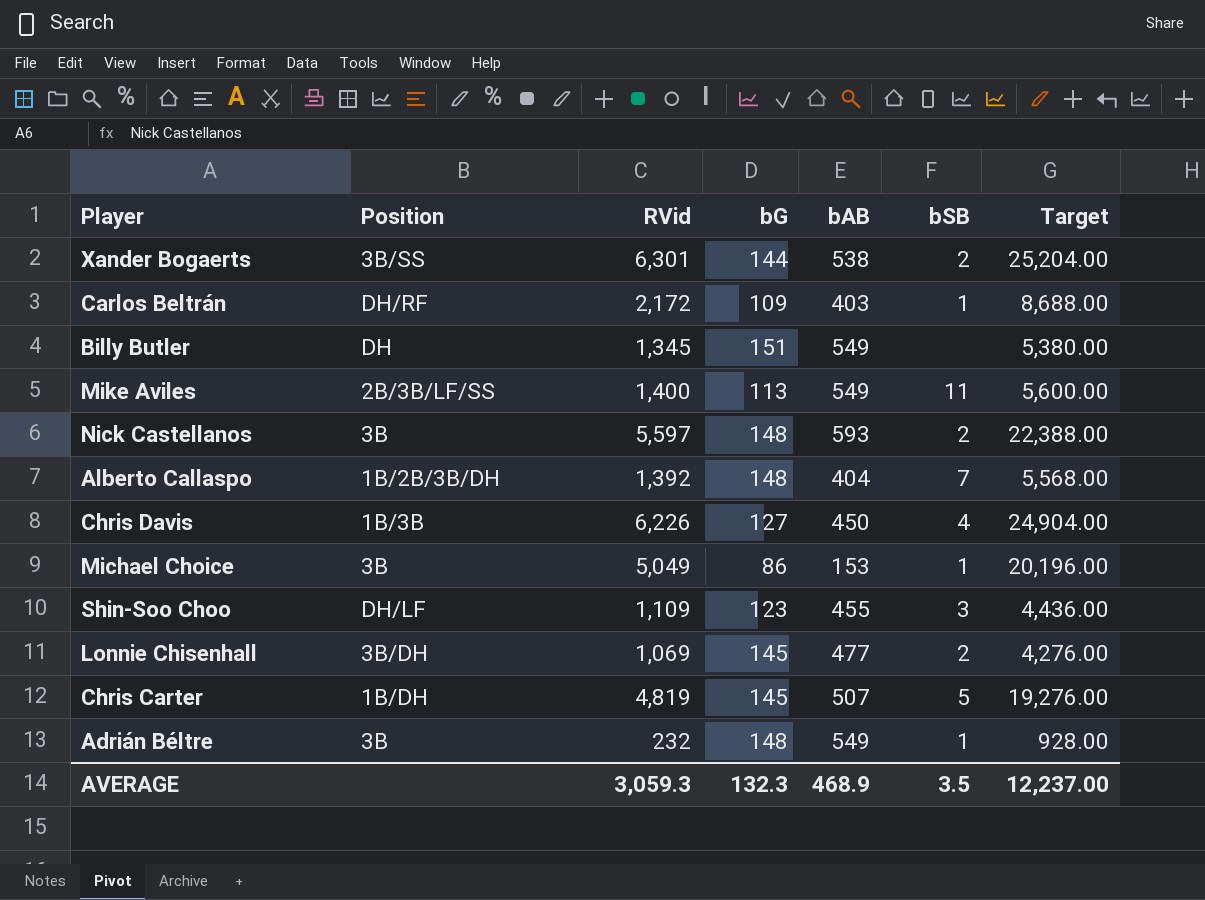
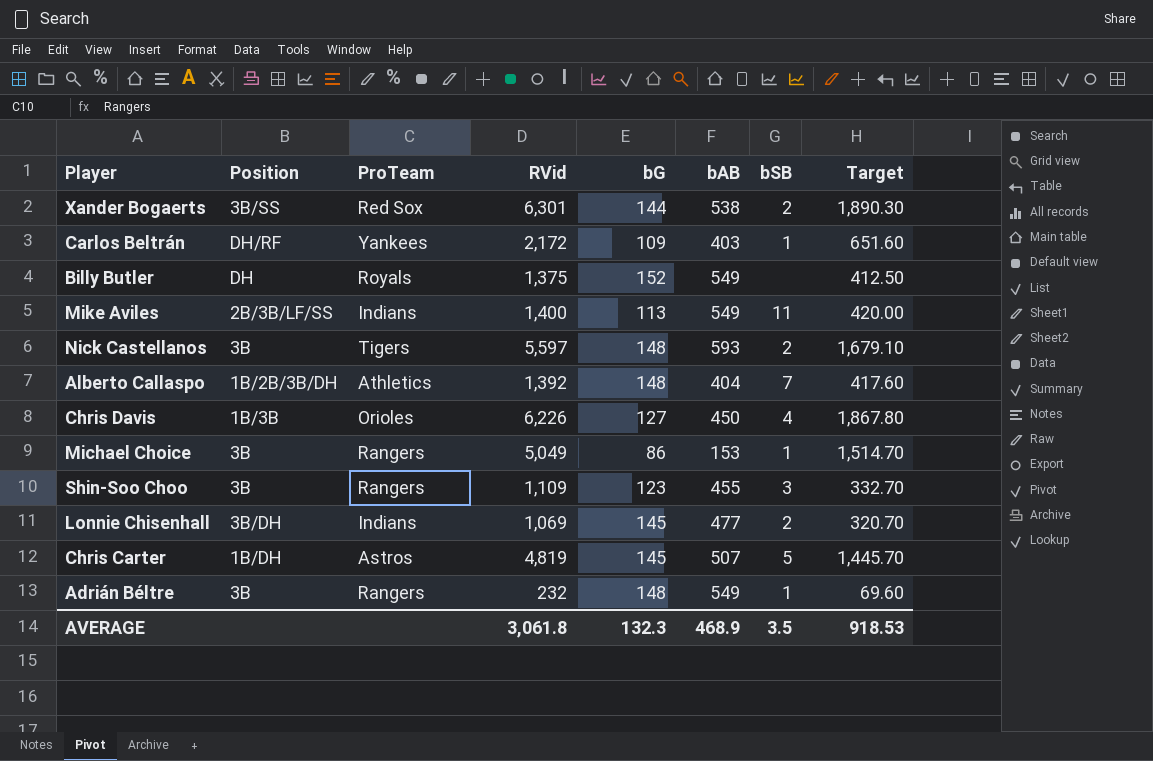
column ProTeam | position: none -> 3
column Target | formula: [RVid] * 4 -> [RVid] * 0.3
Billy Butler | RVid: 1,345 -> 1,375
Billy Butler | bG: 151 -> 152
Shin-Soo Choo | Position: DH/LF -> 3B
AVERAGE | RVid: 3,059.3 -> 3,061.8
AVERAGE | Target: 12,237.00 -> 918.53

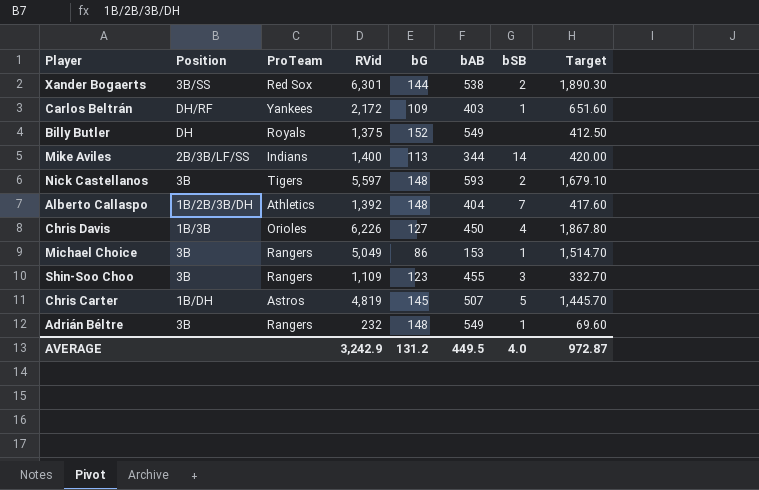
row Lonnie Chisenhall: 3B/DH | Indians | 1,069 | 145 | 477 | 2 | 320.70 -> none
Mike Aviles | bAB: 549 -> 344
Mike Aviles | bSB: 11 -> 14
AVERAGE | RVid: 3,061.8 -> 3,242.9
AVERAGE | bG: 132.3 -> 131.2
AVERAGE | bAB: 468.9 -> 449.5
AVERAGE | bSB: 3.5 -> 4.0
AVERAGE | Target: 918.53 -> 972.87

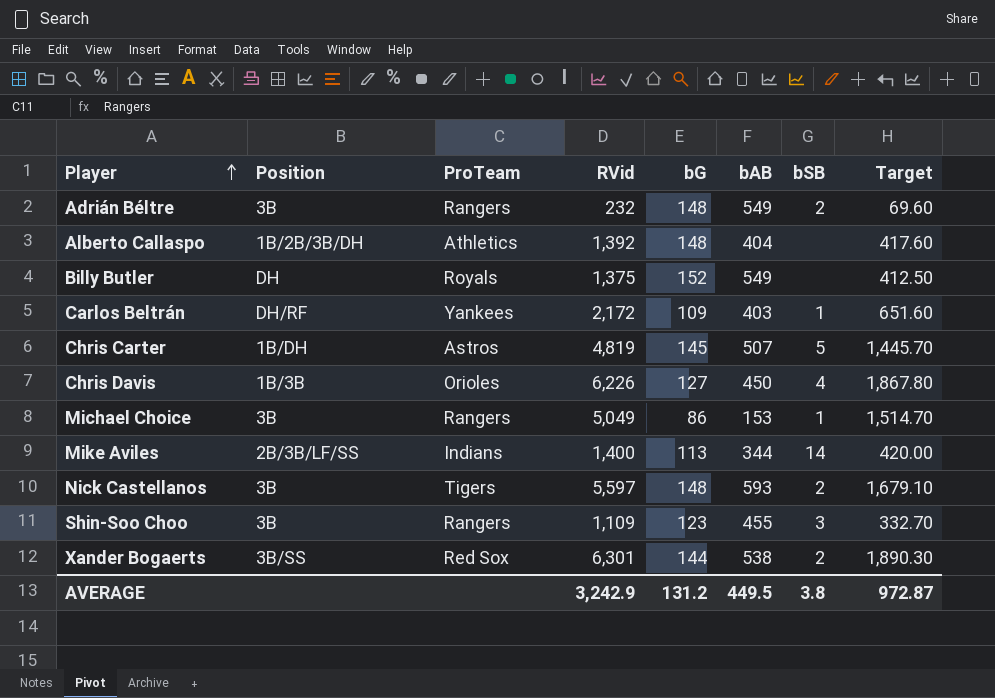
row order: none -> Player ascending
Adrián Béltre | bSB: 1 -> 2
Alberto Callaspo | bSB: 7 -> none
AVERAGE | bSB: 4.0 -> 3.8

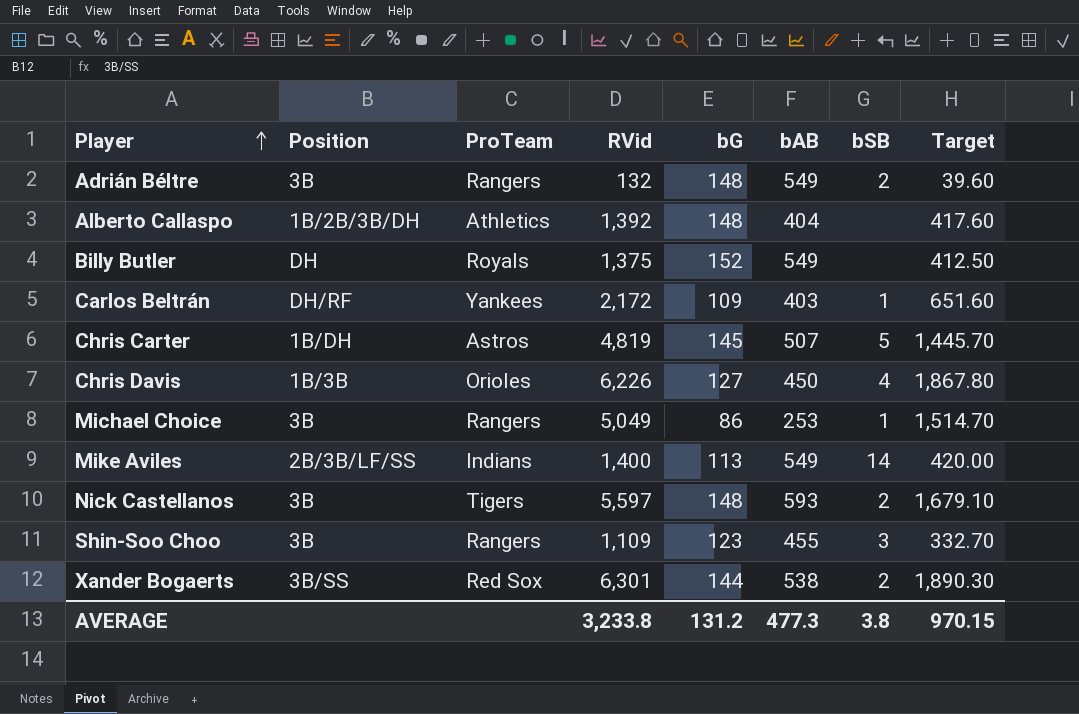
Adrián Béltre | RVid: 232 -> 132
Adrián Béltre | Target: 69.60 -> 39.60
Michael Choice | bAB: 153 -> 253
Mike Aviles | bAB: 344 -> 549
AVERAGE | RVid: 3,242.9 -> 3,233.8
AVERAGE | bAB: 449.5 -> 477.3
AVERAGE | Target: 972.87 -> 970.15

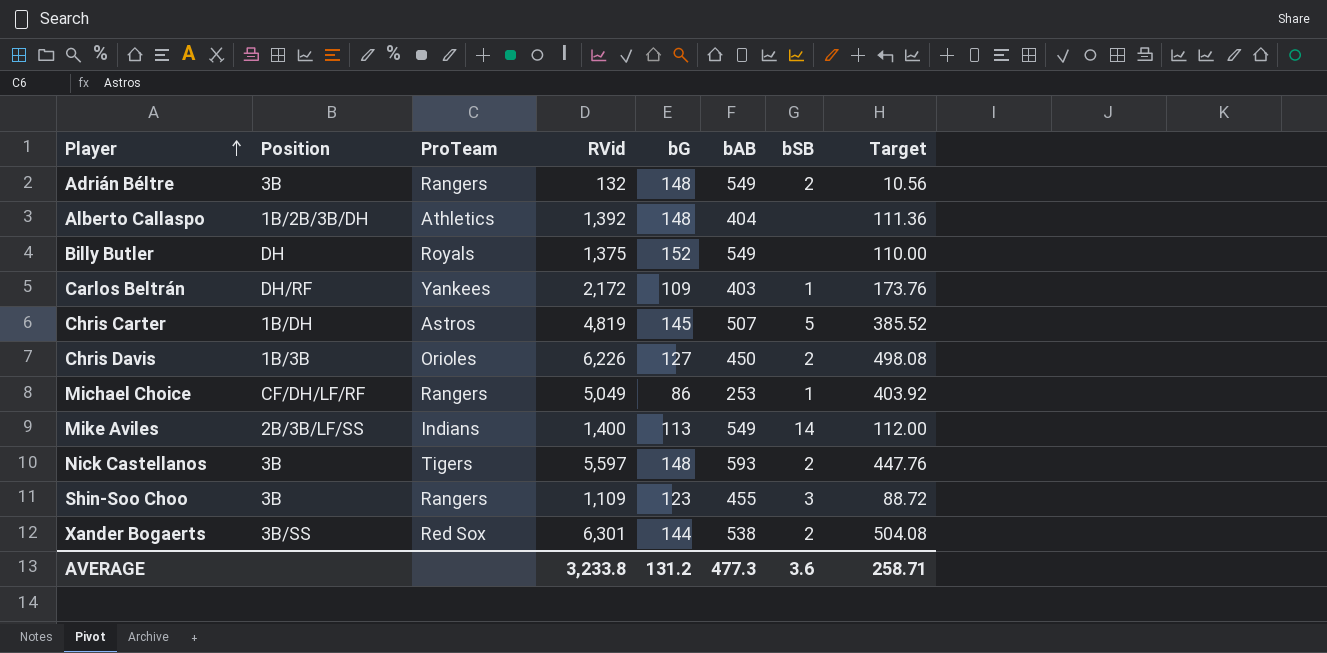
column Target | formula: [RVid] * 0.3 -> [RVid] * 0.08
Chris Davis | bSB: 4 -> 2
Michael Choice | Position: 3B -> CF/DH/LF/RF
AVERAGE | bSB: 3.8 -> 3.6
AVERAGE | Target: 970.15 -> 258.71

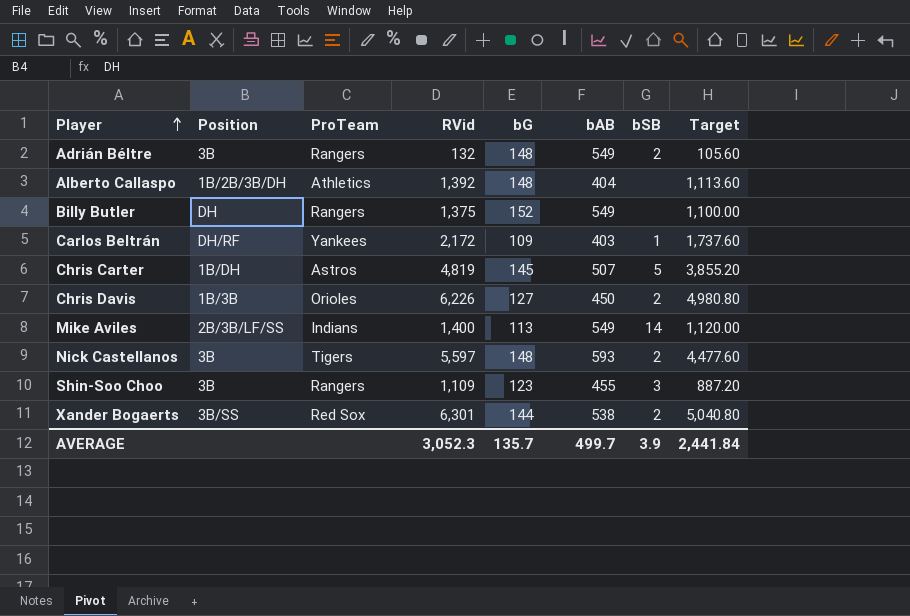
column Target | formula: [RVid] * 0.08 -> [RVid] * 0.8
row Michael Choice: CF/DH/LF/RF | Rangers | 5,049 | 86 | 253 | 1 | 403.92 -> none
Billy Butler | ProTeam: Royals -> Rangers
AVERAGE | RVid: 3,233.8 -> 3,052.3
AVERAGE | bG: 131.2 -> 135.7
AVERAGE | bAB: 477.3 -> 499.7
AVERAGE | bSB: 3.6 -> 3.9
AVERAGE | Target: 258.71 -> 2,441.84

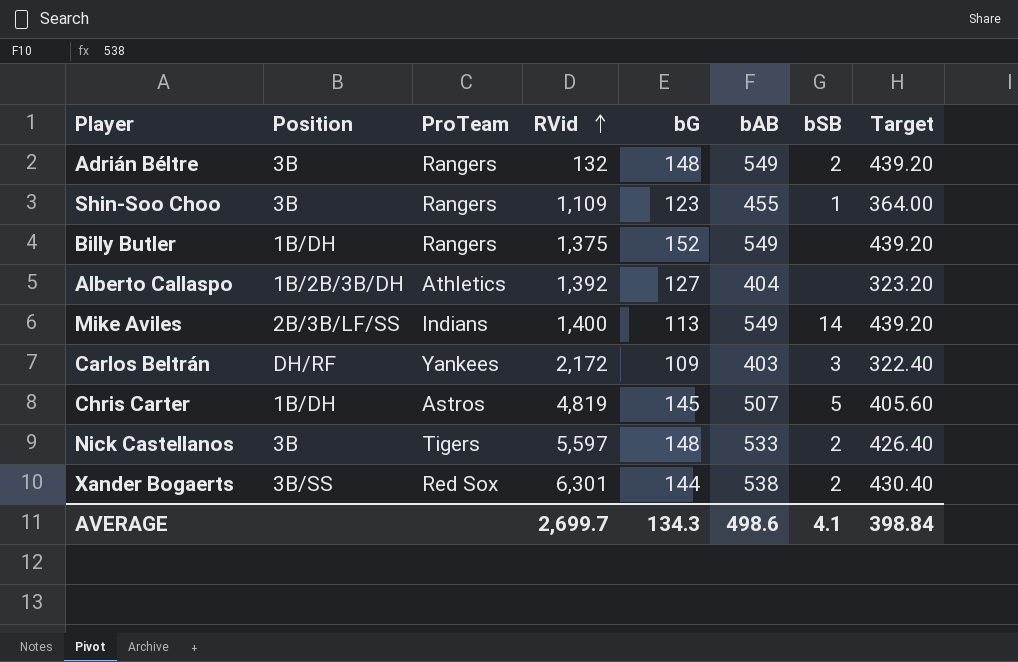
row order: Player ascending -> RVid ascending
column Target | formula: [RVid] * 0.8 -> [bAB] * 0.8
row Chris Davis: 1B/3B | Orioles | 6,226 | 127 | 450 | 2 | 4,980.80 -> none
Shin-Soo Choo | bSB: 3 -> 1
Billy Butler | Position: DH -> 1B/DH
Alberto Callaspo | bG: 148 -> 127
Carlos Beltrán | bSB: 1 -> 3
Nick Castellanos | bAB: 593 -> 533
AVERAGE | RVid: 3,052.3 -> 2,699.7
AVERAGE | bG: 135.7 -> 134.3
AVERAGE | bAB: 499.7 -> 498.6
AVERAGE | bSB: 3.9 -> 4.1
AVERAGE | Target: 2,441.84 -> 398.84

